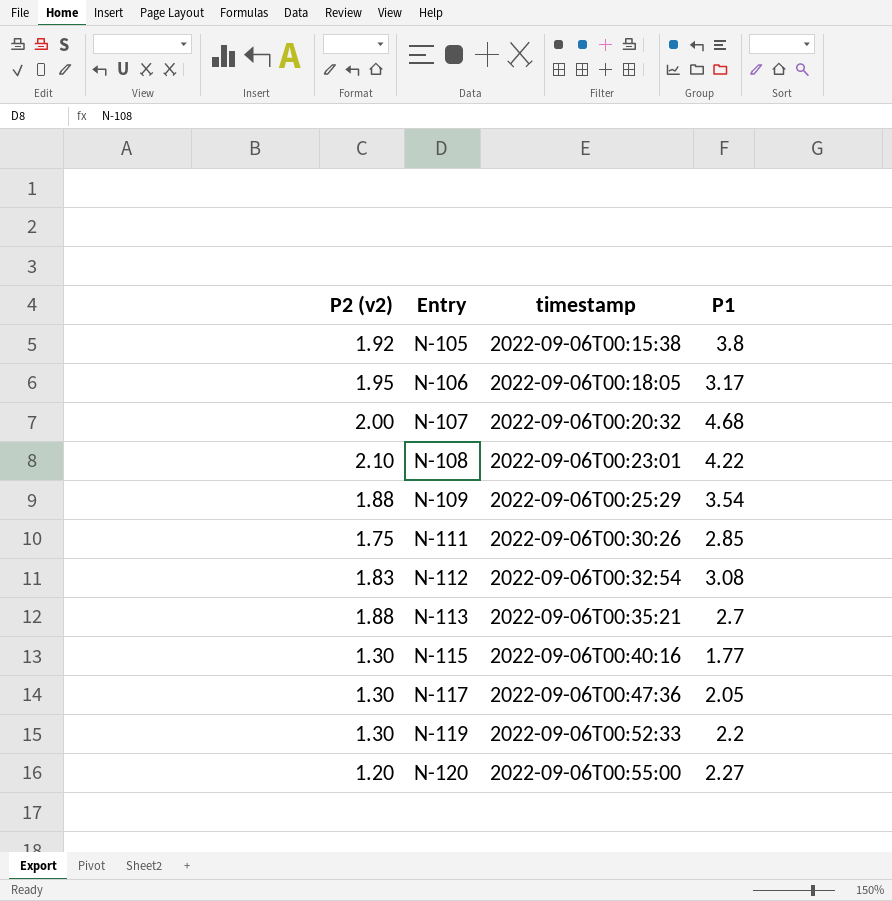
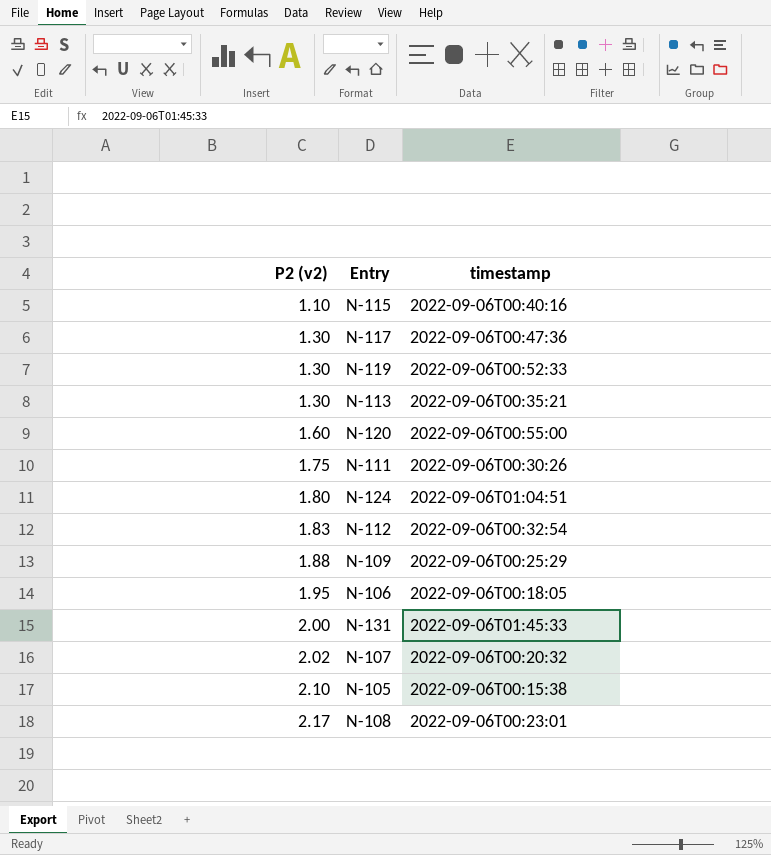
row order: Entry ascending -> P2 (v2) ascending
column P1 | position: 4 -> none
N-115 | P2 (v2): 1.30 -> 1.10
N-113 | P2 (v2): 1.88 -> 1.30
N-120 | P2 (v2): 1.20 -> 1.60
row N-124: none -> 1.80 | 2022-09-06T01:04:51
row N-131: none -> 2.00 | 2022-09-06T01:45:33
N-107 | P2 (v2): 2.00 -> 2.02
N-105 | P2 (v2): 1.92 -> 2.10
N-108 | P2 (v2): 2.10 -> 2.17

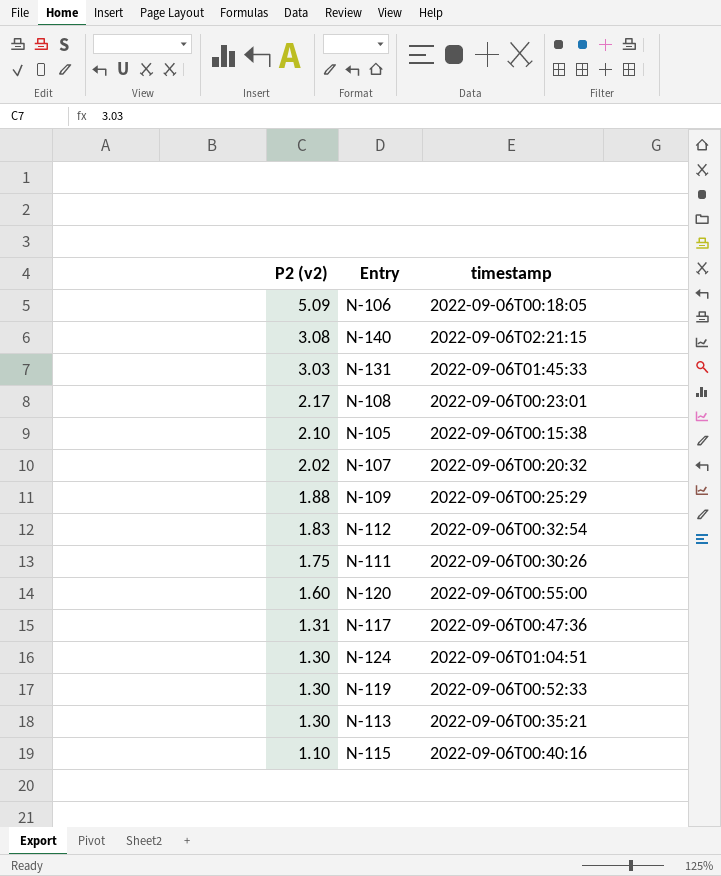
row order: P2 (v2) ascending -> P2 (v2) descending
N-106 | P2 (v2): 1.95 -> 5.09
row N-140: none -> 3.08 | 2022-09-06T02:21:15
N-131 | P2 (v2): 2.00 -> 3.03
N-117 | P2 (v2): 1.30 -> 1.31
N-124 | P2 (v2): 1.80 -> 1.30

